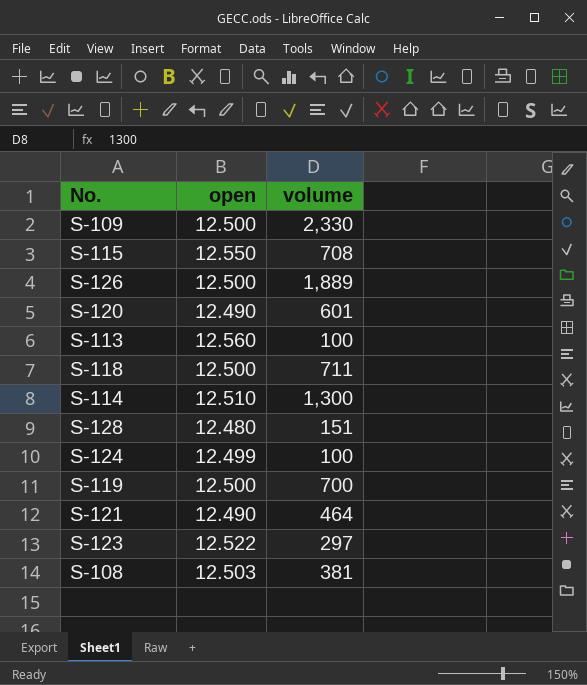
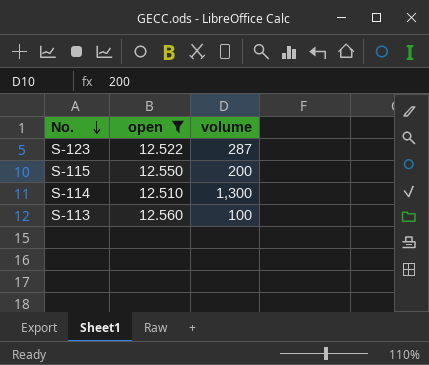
filter: none -> open >= 12.510
row order: none -> No. descending
S-123 | volume: 297 -> 287
S-115 | volume: 708 -> 200

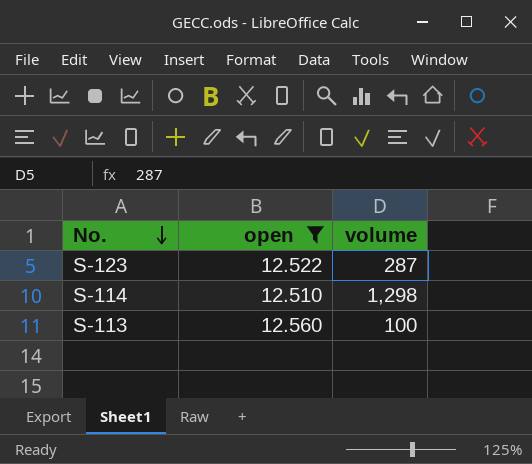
row S-115: 12.550 | 200 -> none
S-114 | volume: 1,300 -> 1,298

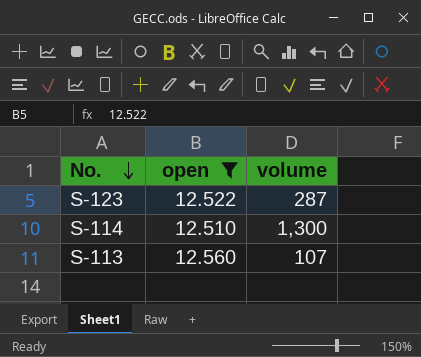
S-114 | volume: 1,298 -> 1,300
S-113 | volume: 100 -> 107

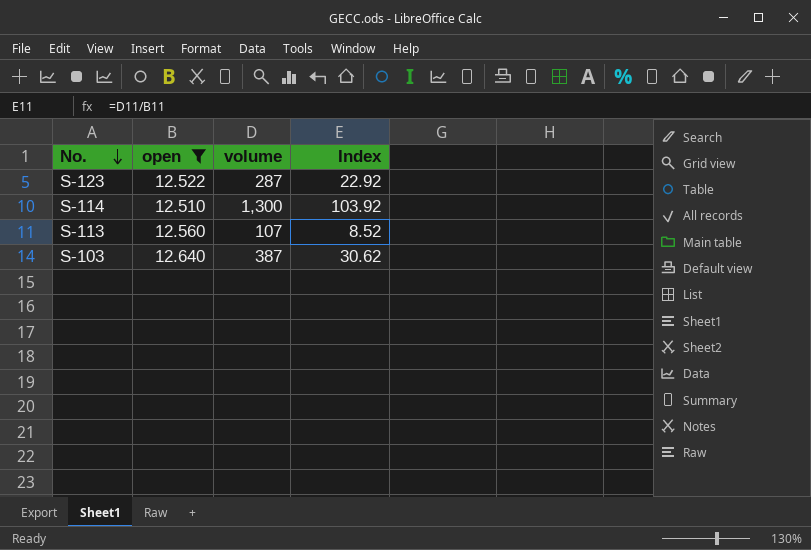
column Index | formula: none -> [volume] / [open]
row S-103: none -> 12.640 | 387 | 30.62

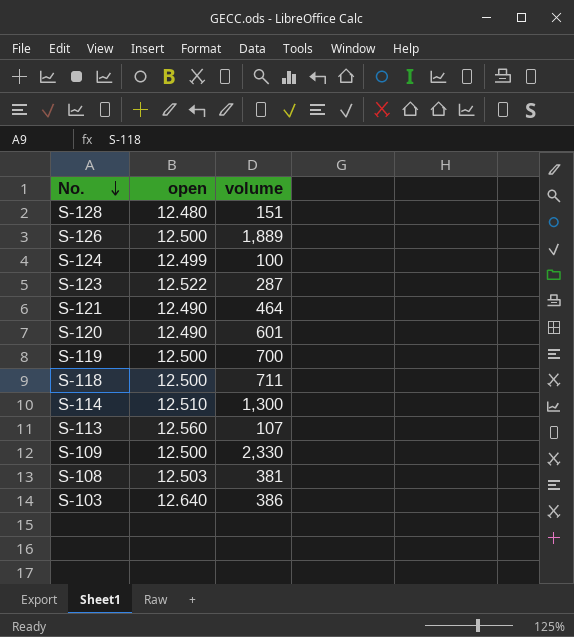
filter: open >= 12.510 -> none
column Index | formula: [volume] / [open] -> none
S-103 | volume: 387 -> 386

